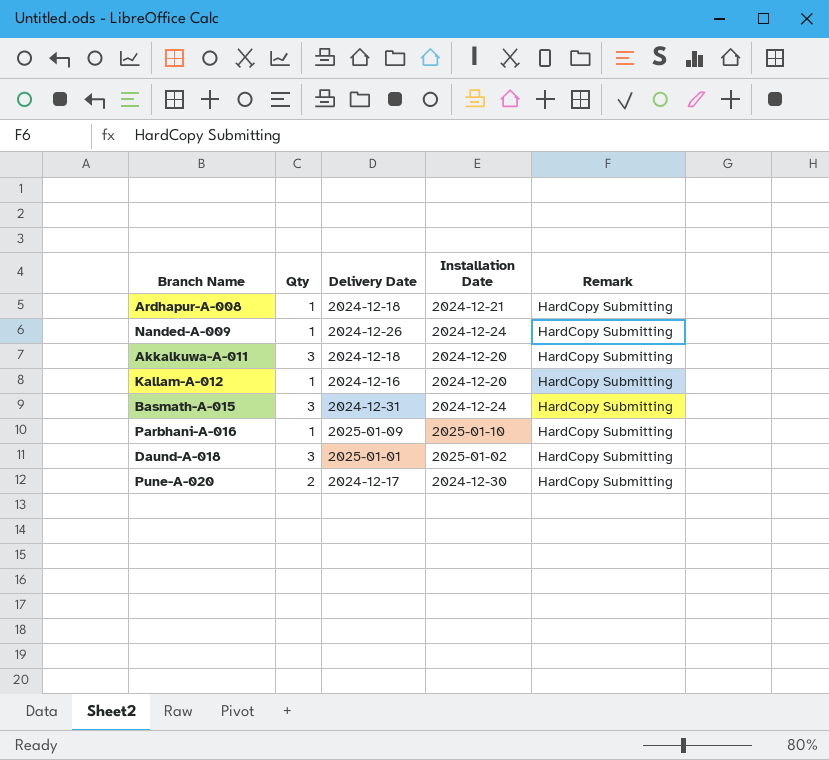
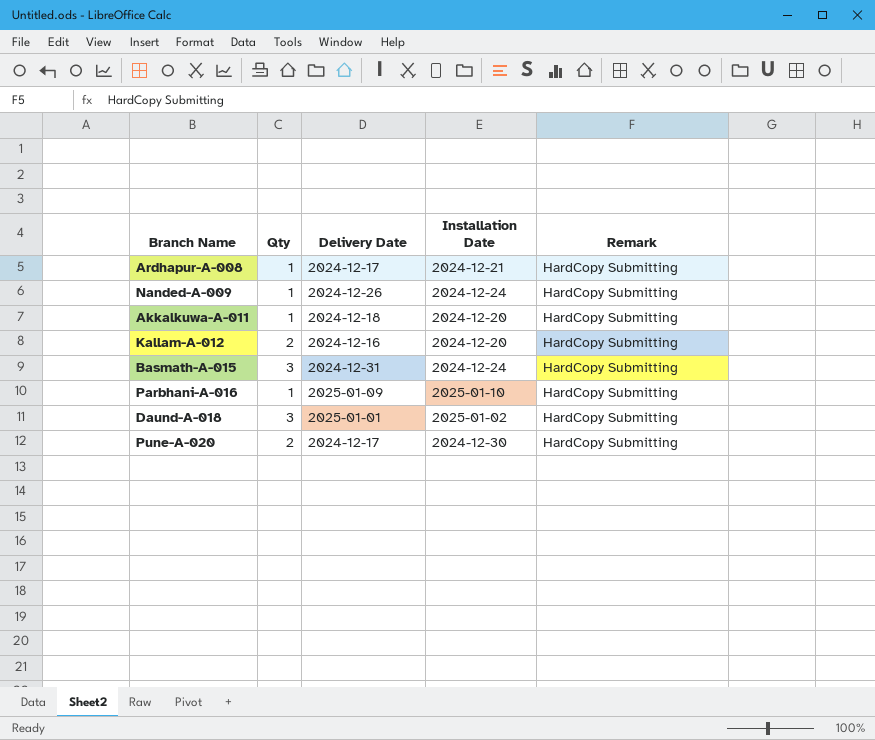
Ardhapur-A-008 | Delivery Date: 2024-12-18 -> 2024-12-17
Akkalkuwa-A-011 | Qty: 3 -> 1
Kallam-A-012 | Qty: 1 -> 2

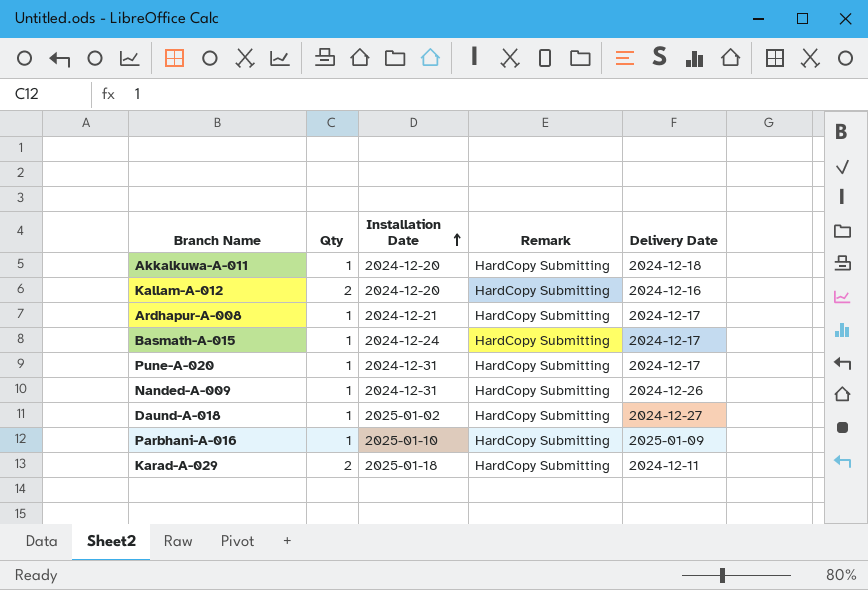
row order: none -> Installation Date ascending
column Delivery Date | position: 3 -> 5
Basmath-A-015 | Qty: 3 -> 1
Basmath-A-015 | Delivery Date: 2024-12-31 -> 2024-12-17
Pune-A-020 | Qty: 2 -> 1
Pune-A-020 | Installation Date: 2024-12-30 -> 2024-12-31
Nanded-A-009 | Installation Date: 2024-12-24 -> 2024-12-31
Daund-A-018 | Qty: 3 -> 1
Daund-A-018 | Delivery Date: 2025-01-01 -> 2024-12-27
row Karad-A-029: none -> 2 | 2025-01-18 | HardCopy Submitting | 2024-12-11

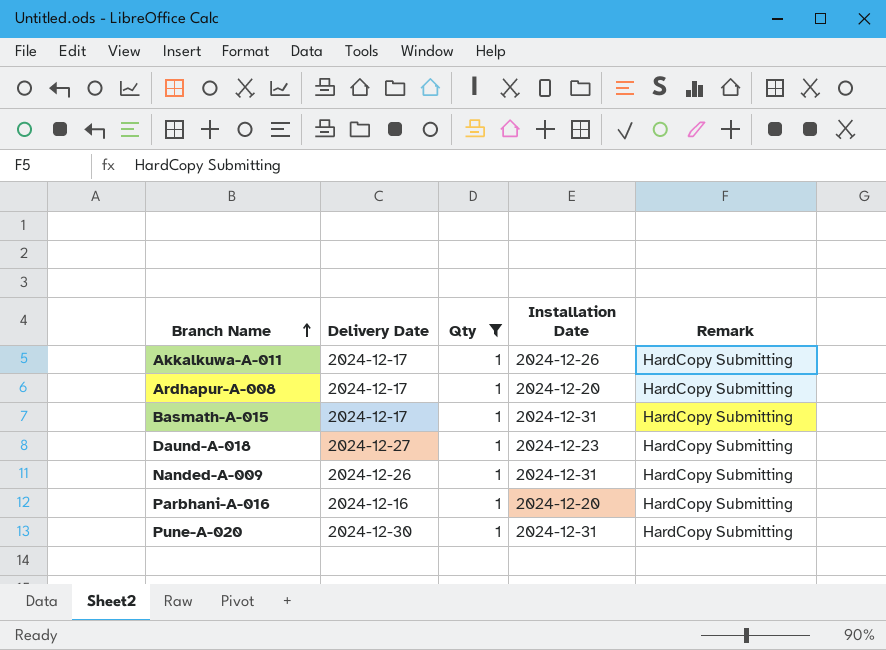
filter: none -> Qty = 1
row order: Installation Date ascending -> Branch Name ascending
column Delivery Date | position: 5 -> 2
Akkalkuwa-A-011 | Delivery Date: 2024-12-18 -> 2024-12-17
Akkalkuwa-A-011 | Installation Date: 2024-12-20 -> 2024-12-26
Ardhapur-A-008 | Installation Date: 2024-12-21 -> 2024-12-20
Basmath-A-015 | Installation Date: 2024-12-24 -> 2024-12-31
Daund-A-018 | Installation Date: 2025-01-02 -> 2024-12-23
Parbhani-A-016 | Delivery Date: 2025-01-09 -> 2024-12-16
Parbhani-A-016 | Installation Date: 2025-01-10 -> 2024-12-20
Pune-A-020 | Delivery Date: 2024-12-17 -> 2024-12-30

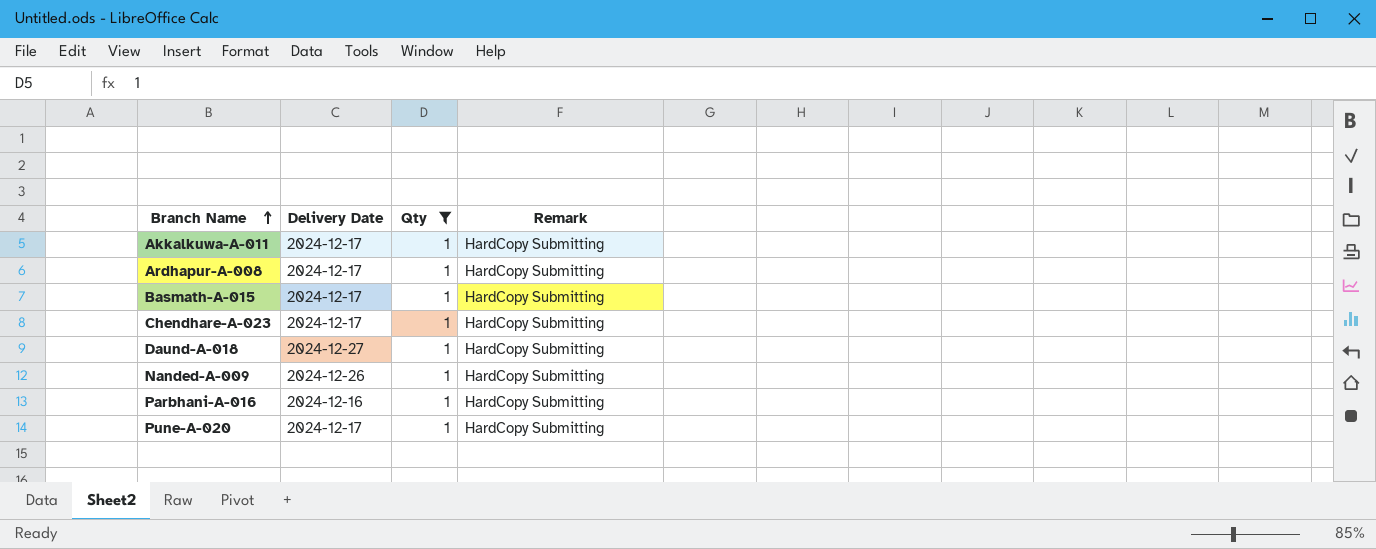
column Installation Date | position: 4 -> none
row Chendhare-A-023: none -> 2024-12-17 | 1 | HardCopy Submitting
Pune-A-020 | Delivery Date: 2024-12-30 -> 2024-12-17

